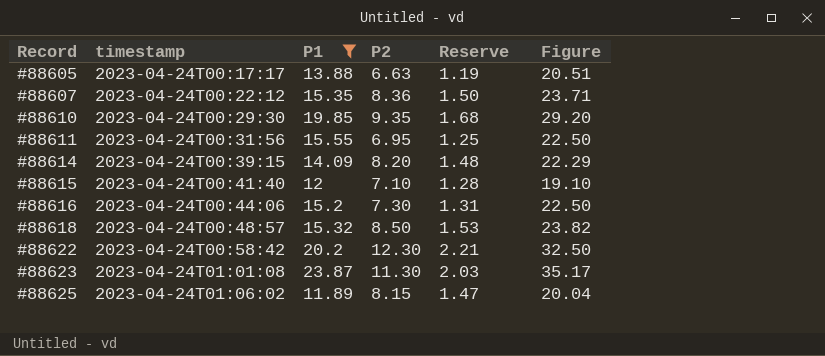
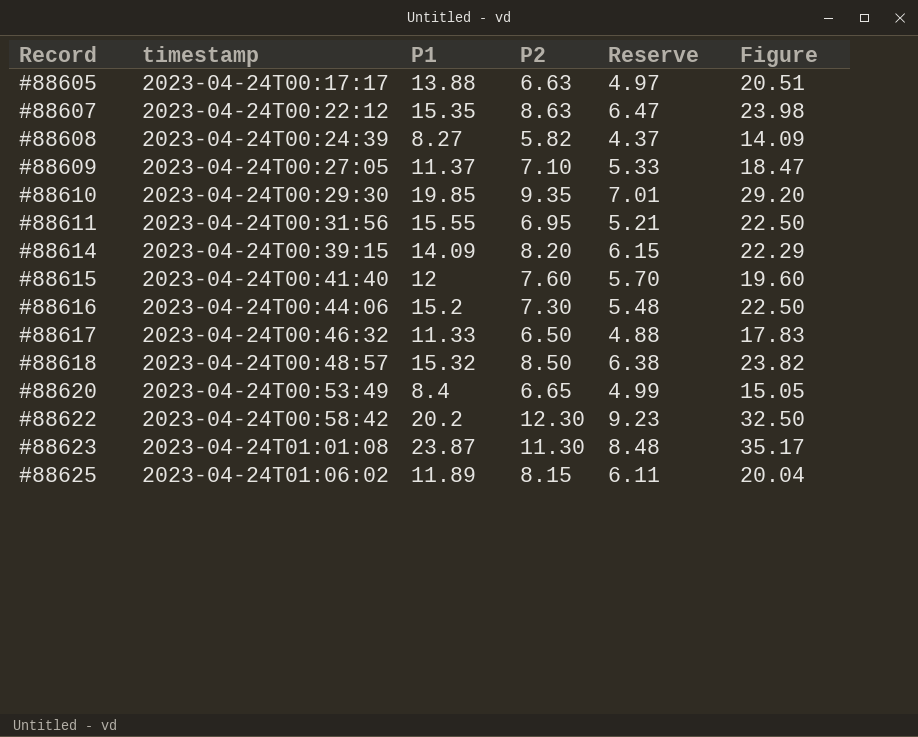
filter: P1 >= 11.89 -> none
column Reserve | formula: [P2] * 0.18 -> [P2] * 0.75
#88607 | P2: 8.36 -> 8.63
#88607 | Figure: 23.71 -> 23.98
#88615 | P2: 7.10 -> 7.60
#88615 | Figure: 19.10 -> 19.60

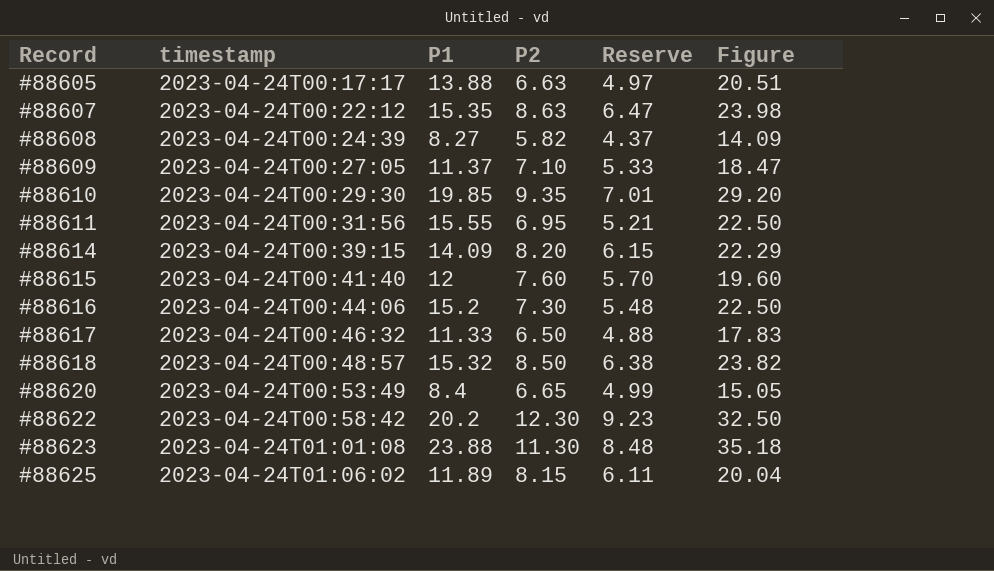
#88623 | P1: 23.87 -> 23.88
#88623 | Figure: 35.17 -> 35.18

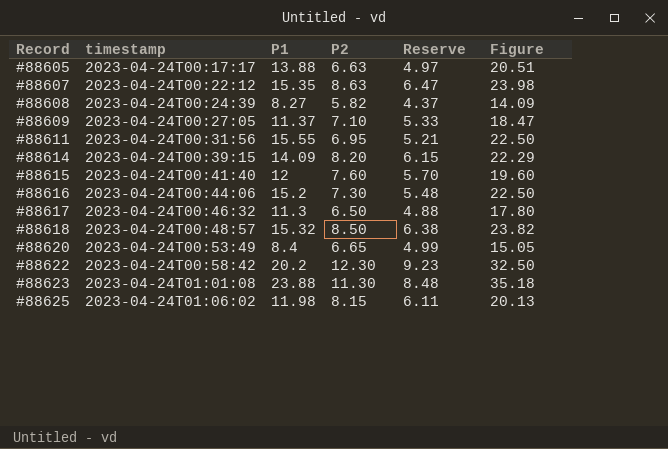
row #88610: 2023-04-24T00:29:30 | 19.85 | 9.35 | 7.01 | 29.20 -> none
#88617 | P1: 11.33 -> 11.3
#88617 | Figure: 17.83 -> 17.80
#88625 | P1: 11.89 -> 11.98
#88625 | Figure: 20.04 -> 20.13

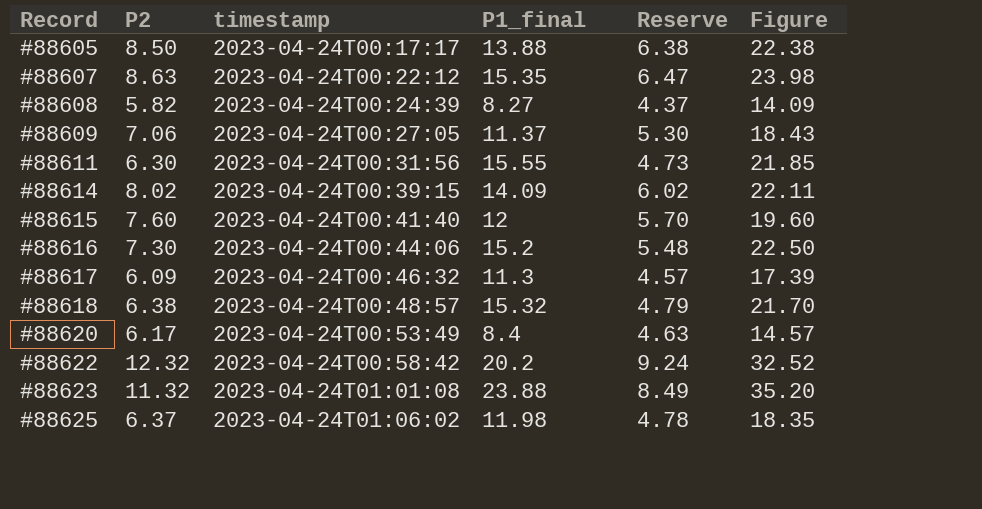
column P2 | position: 4 -> 2
column name: P1 -> P1_final
#88605 | P2: 6.63 -> 8.50
#88605 | Reserve: 4.97 -> 6.38
#88605 | Figure: 20.51 -> 22.38
#88609 | P2: 7.10 -> 7.06
#88609 | Reserve: 5.33 -> 5.30
#88609 | Figure: 18.47 -> 18.43
#88611 | P2: 6.95 -> 6.30
#88611 | Reserve: 5.21 -> 4.73
#88611 | Figure: 22.50 -> 21.85
#88614 | P2: 8.20 -> 8.02
#88614 | Reserve: 6.15 -> 6.02
#88614 | Figure: 22.29 -> 22.11
#88617 | P2: 6.50 -> 6.09
#88617 | Reserve: 4.88 -> 4.57
#88617 | Figure: 17.80 -> 17.39
#88618 | P2: 8.50 -> 6.38
#88618 | Reserve: 6.38 -> 4.79
#88618 | Figure: 23.82 -> 21.70
#88620 | P2: 6.65 -> 6.17
#88620 | Reserve: 4.99 -> 4.63
#88620 | Figure: 15.05 -> 14.57
#88622 | P2: 12.30 -> 12.32
#88622 | Reserve: 9.23 -> 9.24
#88622 | Figure: 32.50 -> 32.52
#88623 | P2: 11.30 -> 11.32
#88623 | Reserve: 8.48 -> 8.49
#88623 | Figure: 35.18 -> 35.20
#88625 | P2: 8.15 -> 6.37
#88625 | Reserve: 6.11 -> 4.78
#88625 | Figure: 20.13 -> 18.35

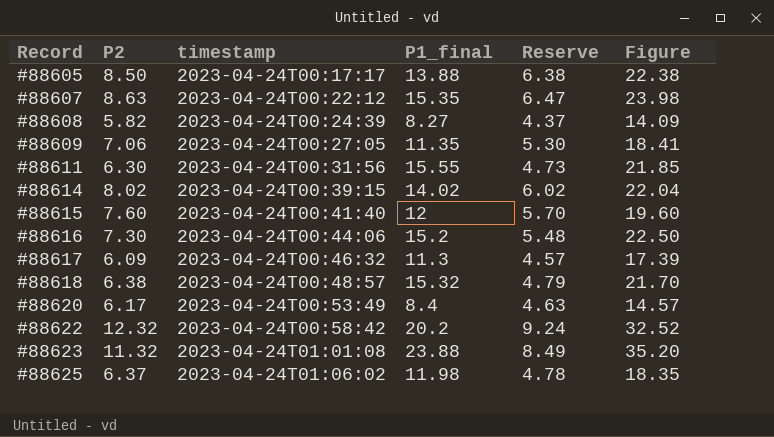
#88609 | P1_final: 11.37 -> 11.35
#88609 | Figure: 18.43 -> 18.41
#88614 | P1_final: 14.09 -> 14.02
#88614 | Figure: 22.11 -> 22.04

